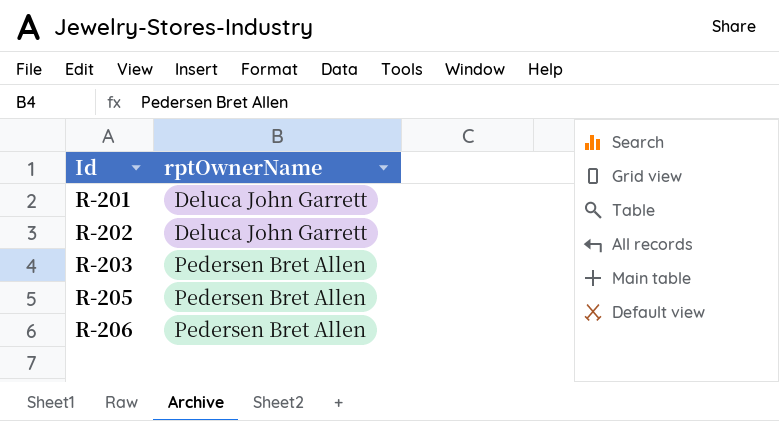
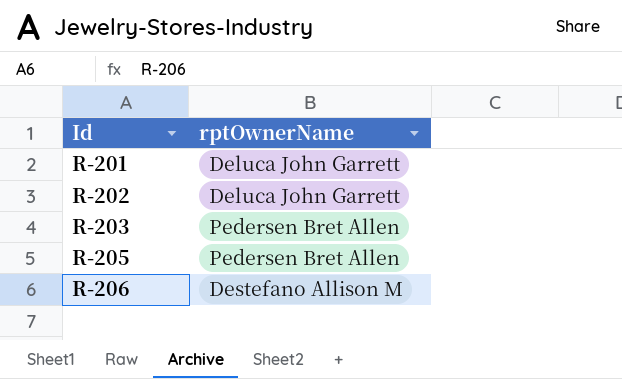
R-206 | rptOwnerName: Pedersen Bret Allen -> Destefano Allison M

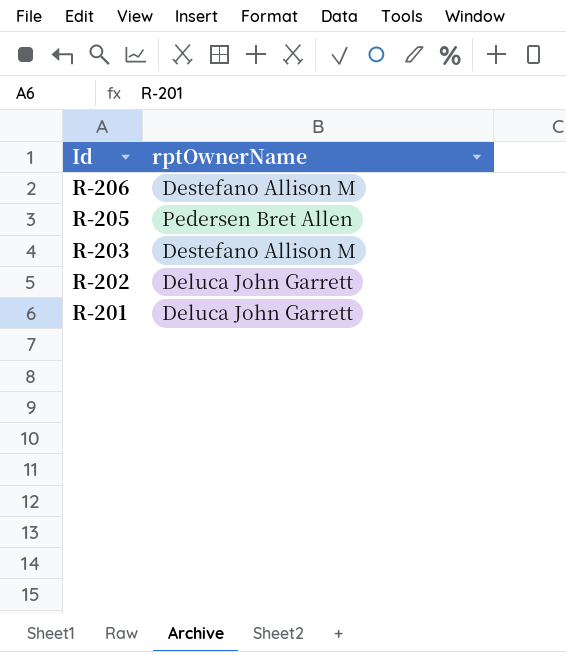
row order: Id ascending -> Id descending
R-203 | rptOwnerName: Pedersen Bret Allen -> Destefano Allison M

